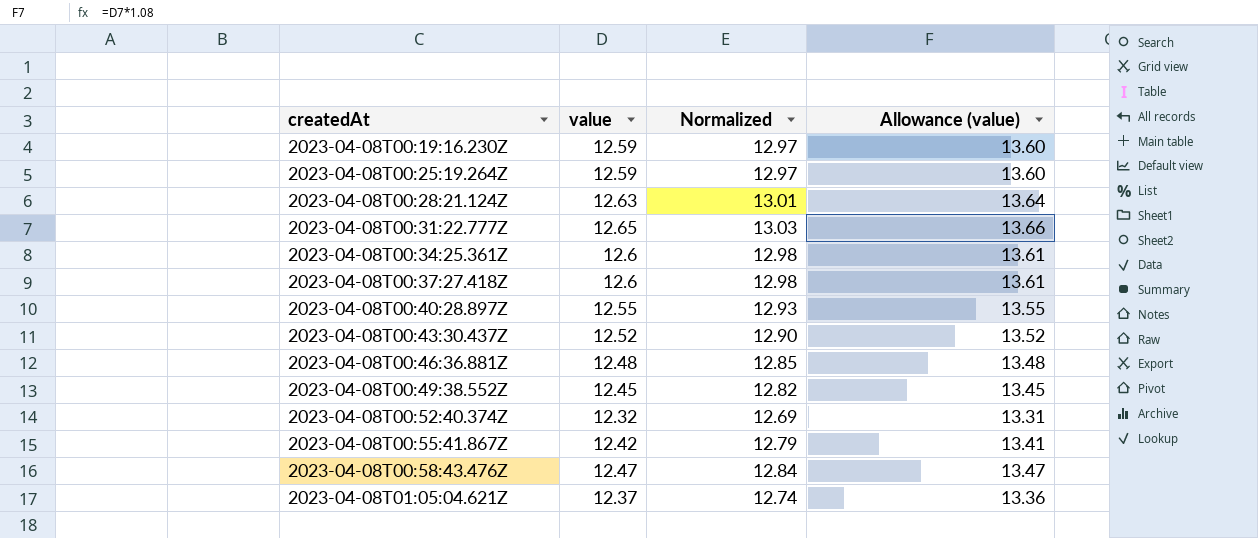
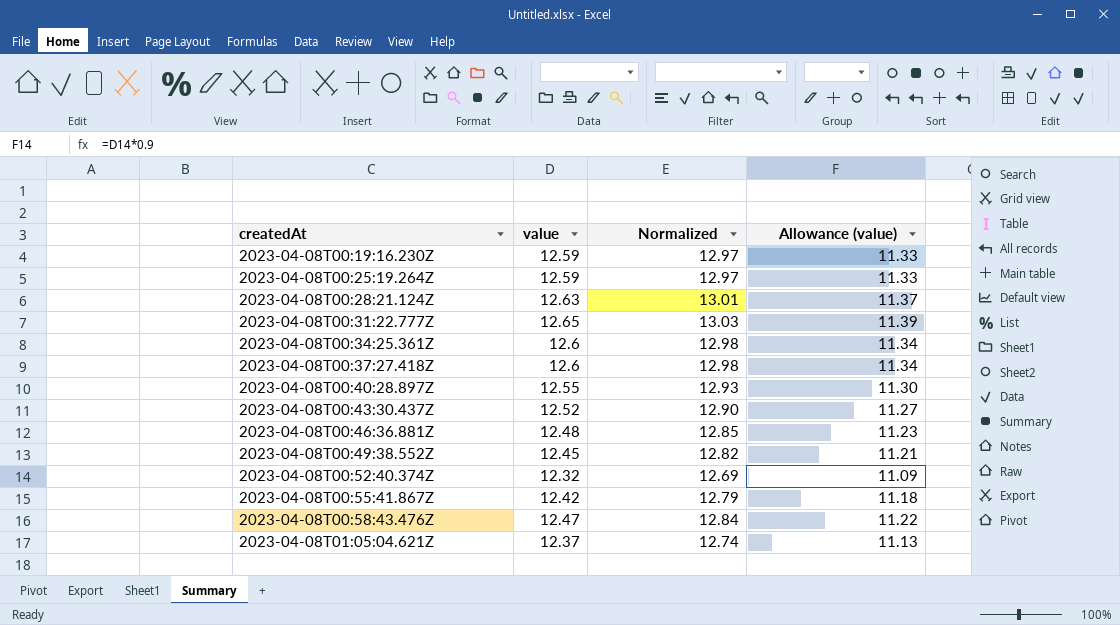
column Allowance (value) | formula: [value] * 1.08 -> [value] * 0.9

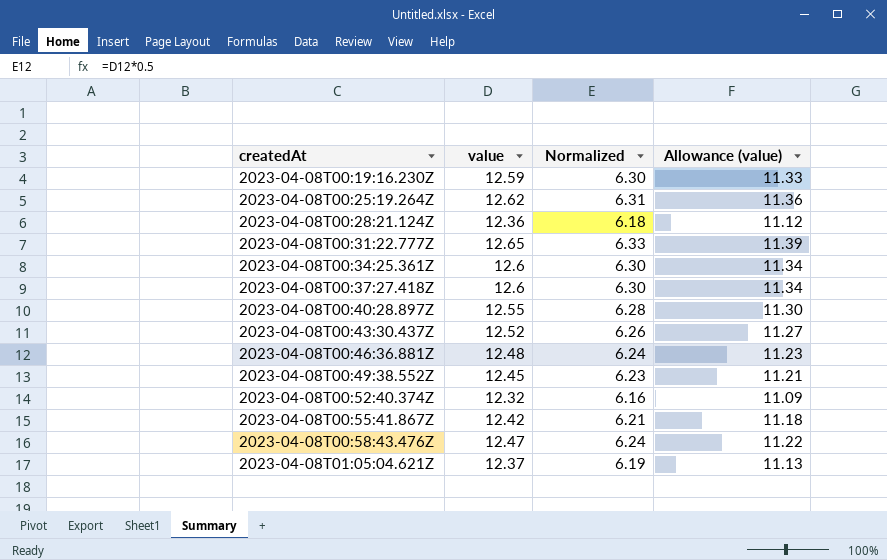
column Normalized | formula: [value] * 1.03 -> [value] * 0.5
2023-04-08T00:25:19.264Z | value: 12.59 -> 12.62
2023-04-08T00:25:19.264Z | Allowance (value): 11.33 -> 11.36
2023-04-08T00:28:21.124Z | value: 12.63 -> 12.36
2023-04-08T00:28:21.124Z | Allowance (value): 11.37 -> 11.12

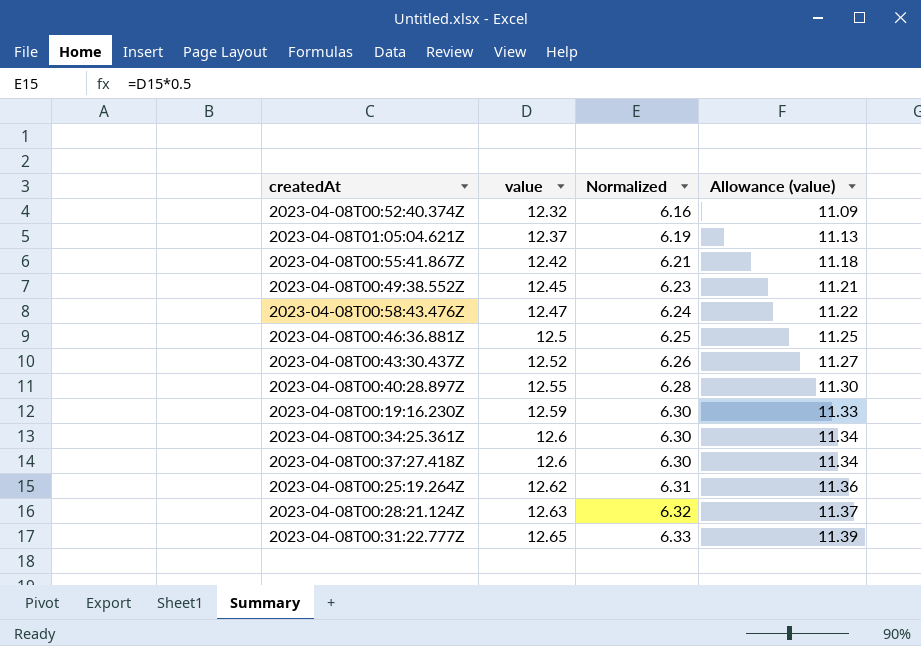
row order: createdAt ascending -> value ascending
2023-04-08T00:46:36.881Z | value: 12.48 -> 12.5
2023-04-08T00:46:36.881Z | Normalized: 6.24 -> 6.25
2023-04-08T00:46:36.881Z | Allowance (value): 11.23 -> 11.25
2023-04-08T00:28:21.124Z | value: 12.36 -> 12.63
2023-04-08T00:28:21.124Z | Normalized: 6.18 -> 6.32
2023-04-08T00:28:21.124Z | Allowance (value): 11.12 -> 11.37

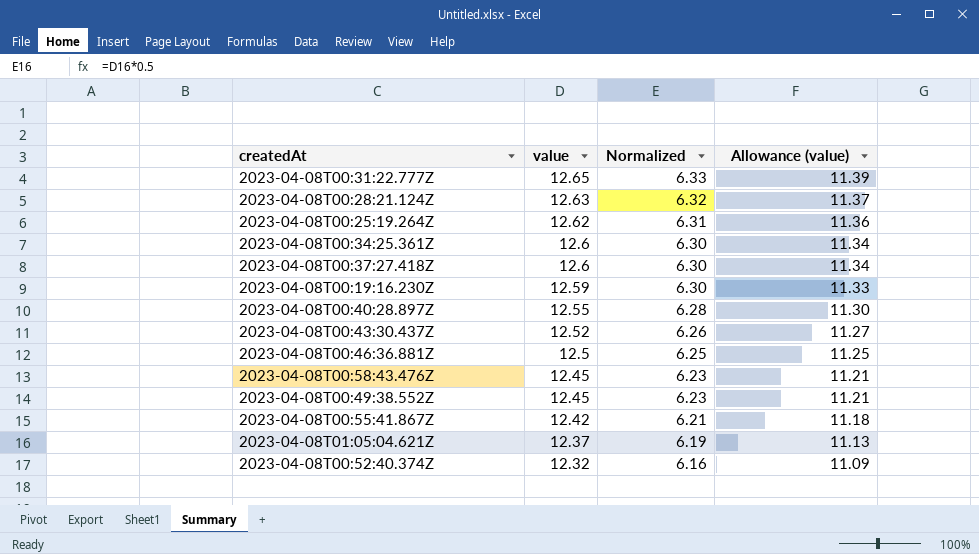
row order: value ascending -> value descending
2023-04-08T00:58:43.476Z | value: 12.47 -> 12.45
2023-04-08T00:58:43.476Z | Normalized: 6.24 -> 6.23
2023-04-08T00:58:43.476Z | Allowance (value): 11.22 -> 11.21

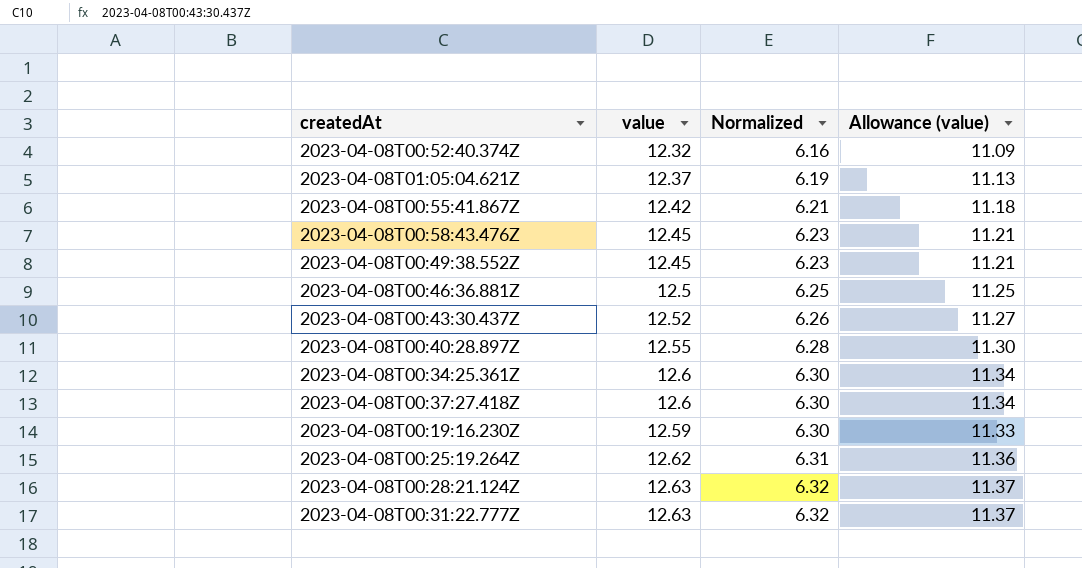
row order: value descending -> Normalized ascending
2023-04-08T00:31:22.777Z | value: 12.65 -> 12.63
2023-04-08T00:31:22.777Z | Normalized: 6.33 -> 6.32
2023-04-08T00:31:22.777Z | Allowance (value): 11.39 -> 11.37

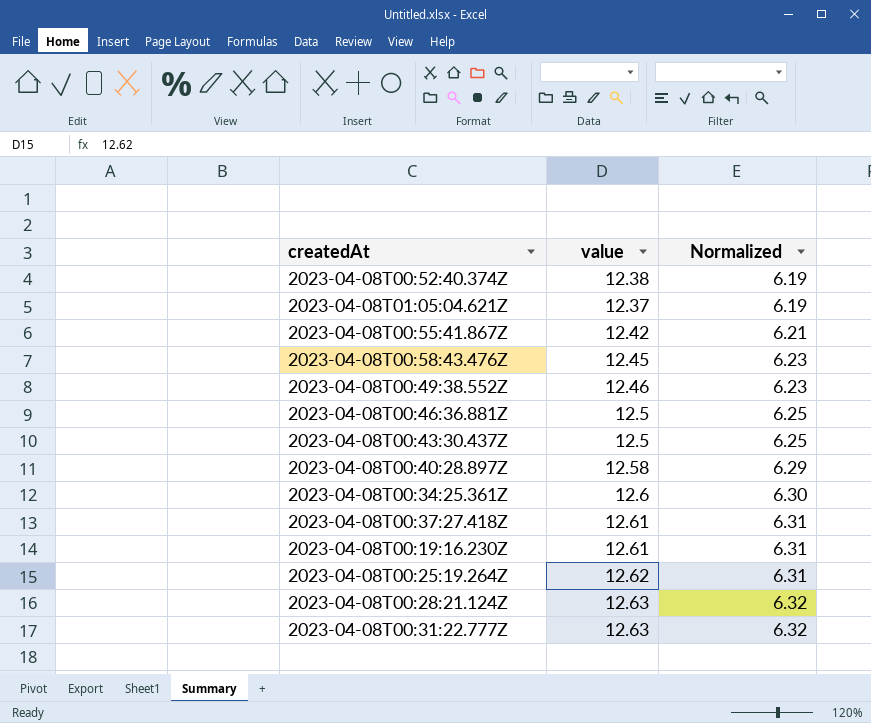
column Allowance (value) | formula: [value] * 0.9 -> none
2023-04-08T00:52:40.374Z | value: 12.32 -> 12.38
2023-04-08T00:52:40.374Z | Normalized: 6.16 -> 6.19
2023-04-08T00:49:38.552Z | value: 12.45 -> 12.46
2023-04-08T00:43:30.437Z | value: 12.52 -> 12.5
2023-04-08T00:43:30.437Z | Normalized: 6.26 -> 6.25
2023-04-08T00:40:28.897Z | value: 12.55 -> 12.58
2023-04-08T00:40:28.897Z | Normalized: 6.28 -> 6.29
2023-04-08T00:37:27.418Z | value: 12.6 -> 12.61
2023-04-08T00:37:27.418Z | Normalized: 6.30 -> 6.31
2023-04-08T00:19:16.230Z | value: 12.59 -> 12.61
2023-04-08T00:19:16.230Z | Normalized: 6.30 -> 6.31

